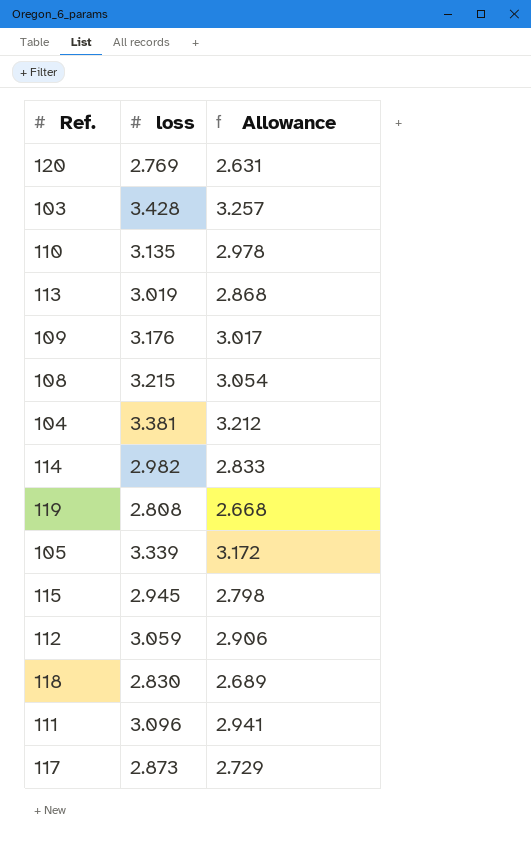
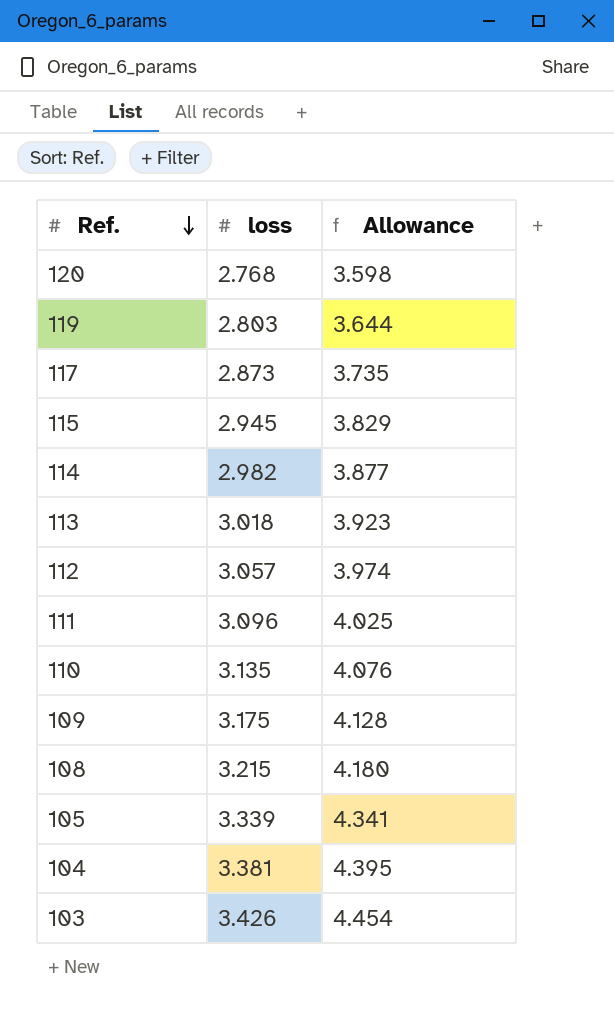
row order: none -> Ref. descending
column Allowance | formula: [loss] * 0.95 -> [loss] * 1.3
row 118: 2.830 | 2.689 -> none
120 | loss: 2.769 -> 2.768
119 | loss: 2.808 -> 2.803
113 | loss: 3.019 -> 3.018
112 | loss: 3.059 -> 3.057
109 | loss: 3.176 -> 3.175
103 | loss: 3.428 -> 3.426

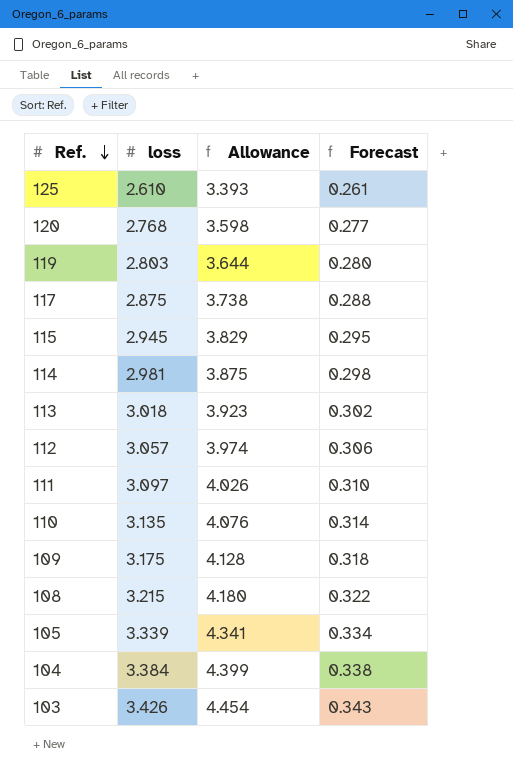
column Forecast | formula: none -> [loss] * 0.1
row 125: none -> 2.610 | 3.393 | 0.261
117 | loss: 2.873 -> 2.875
117 | Allowance: 3.735 -> 3.738
114 | loss: 2.982 -> 2.981
114 | Allowance: 3.877 -> 3.875
111 | loss: 3.096 -> 3.097
111 | Allowance: 4.025 -> 4.026
104 | loss: 3.381 -> 3.384
104 | Allowance: 4.395 -> 4.399

